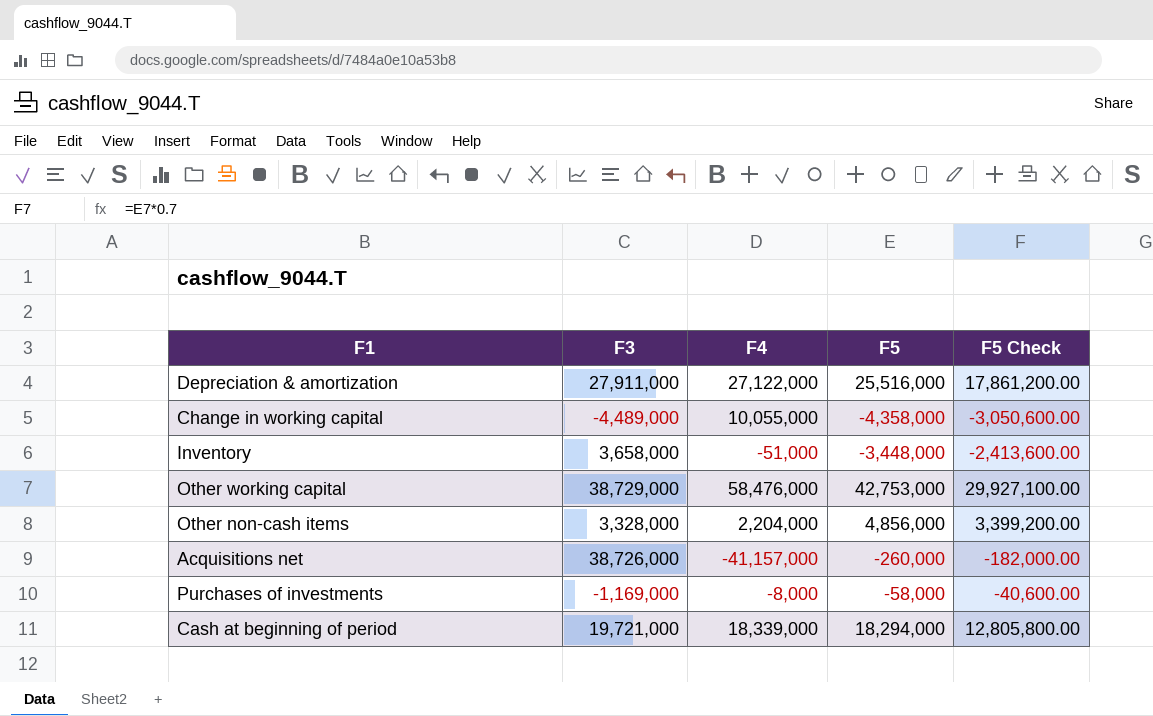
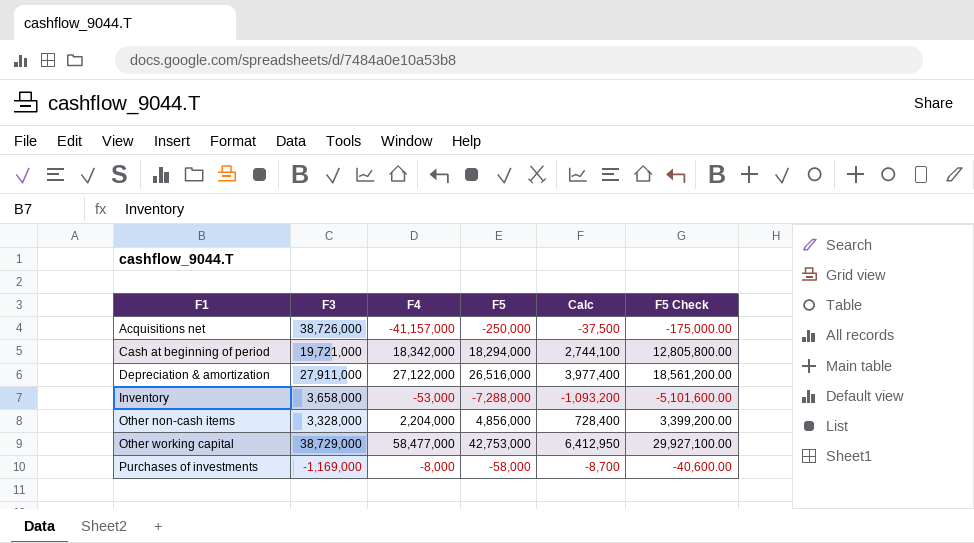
row order: none -> F1 ascending
column Calc | formula: none -> [F5] * 0.15
row Change in working capital: -4,489,000 | 10,055,000 | -4,358,000 | -3,050,600.00 -> none
Acquisitions net | F5: -260,000 -> -250,000
Acquisitions net | F5 Check: -182,000.00 -> -175,000.00
Cash at beginning of period | F4: 18,339,000 -> 18,342,000
Depreciation & amortization | F5: 25,516,000 -> 26,516,000
Depreciation & amortization | F5 Check: 17,861,200.00 -> 18,561,200.00
Inventory | F4: -51,000 -> -53,000
Inventory | F5: -3,448,000 -> -7,288,000
Inventory | F5 Check: -2,413,600.00 -> -5,101,600.00
Other working capital | F4: 58,476,000 -> 58,477,000

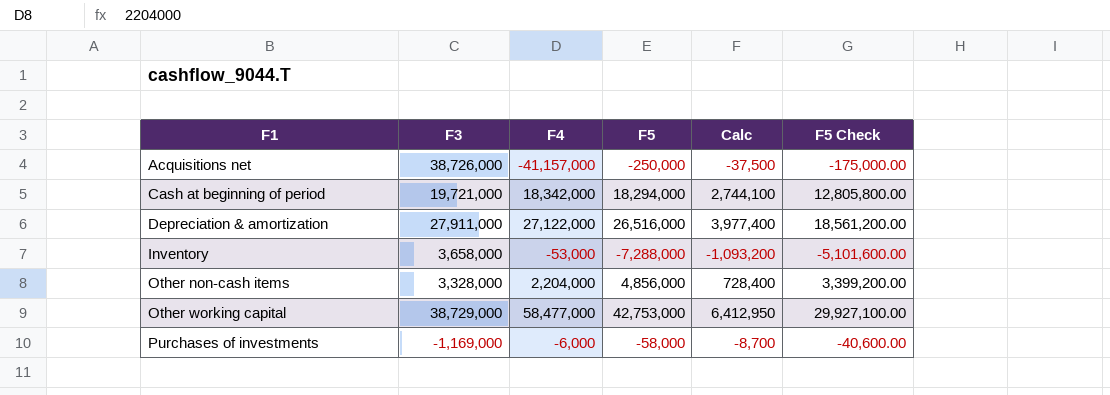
Purchases of investments | F4: -8,000 -> -6,000

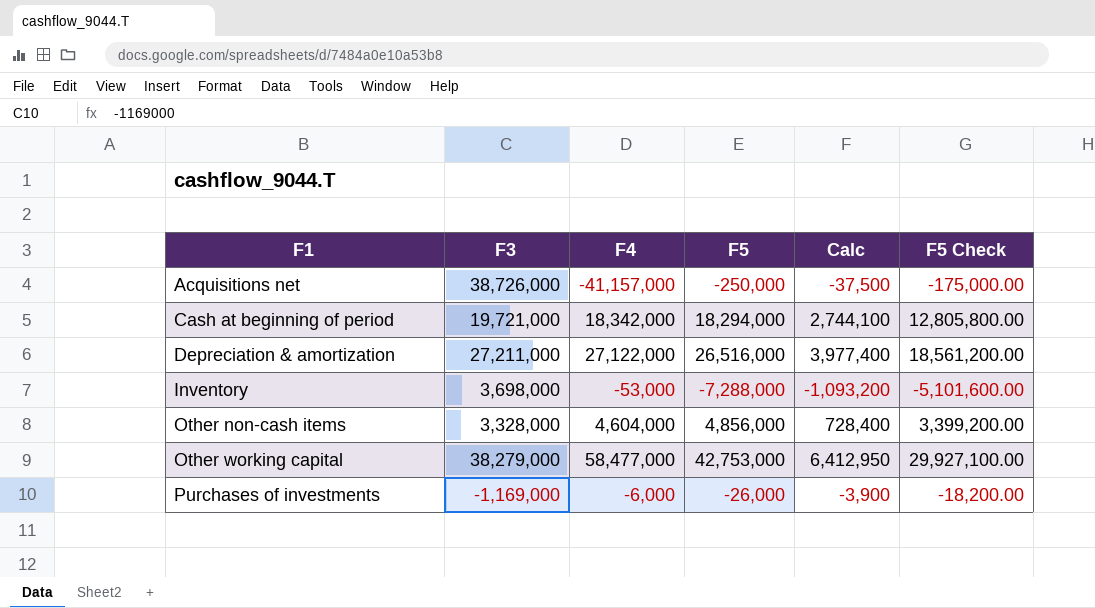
Depreciation & amortization | F3: 27,911,000 -> 27,211,000
Inventory | F3: 3,658,000 -> 3,698,000
Other non-cash items | F4: 2,204,000 -> 4,604,000
Other working capital | F3: 38,729,000 -> 38,279,000
Purchases of investments | F5: -58,000 -> -26,000
Purchases of investments | Calc: -8,700 -> -3,900
Purchases of investments | F5 Check: -40,600.00 -> -18,200.00

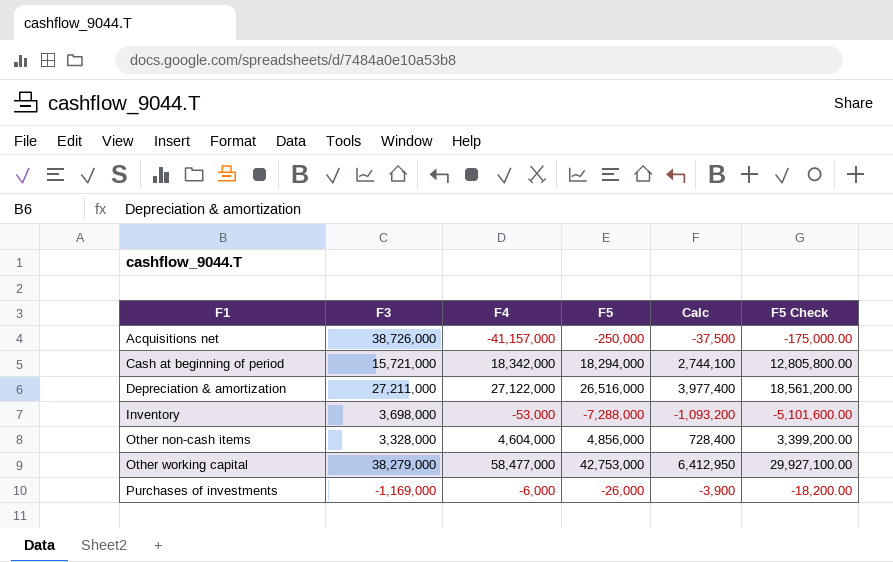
Cash at beginning of period | F3: 19,721,000 -> 15,721,000

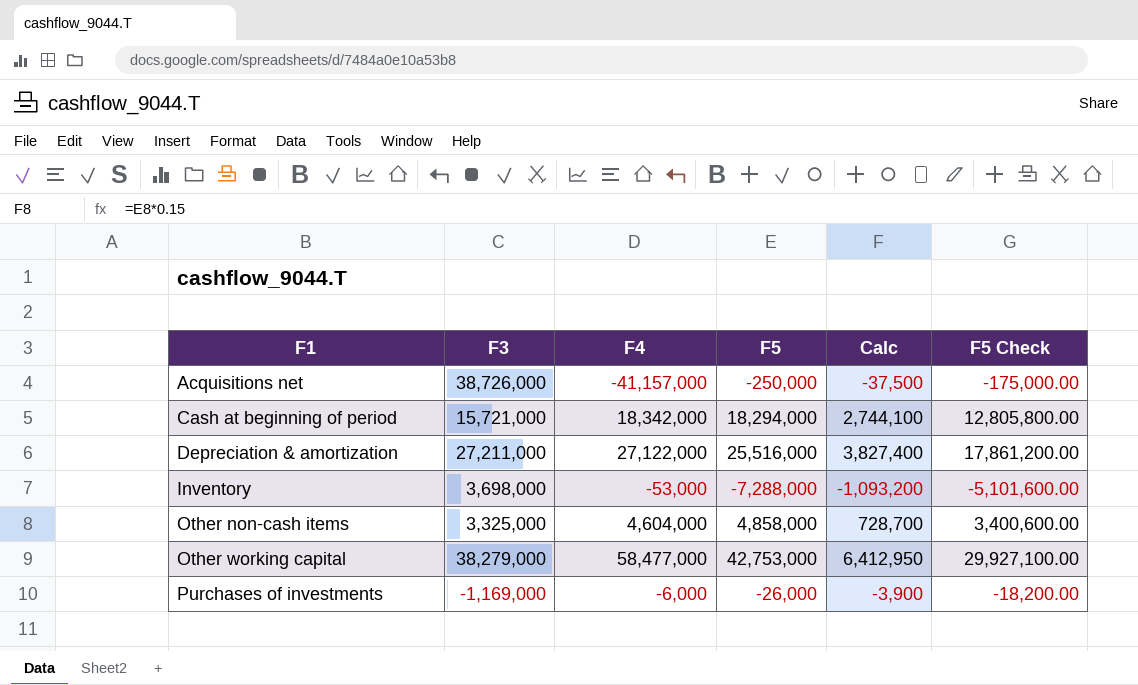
Depreciation & amortization | F5: 26,516,000 -> 25,516,000
Depreciation & amortization | Calc: 3,977,400 -> 3,827,400
Depreciation & amortization | F5 Check: 18,561,200.00 -> 17,861,200.00
Other non-cash items | F3: 3,328,000 -> 3,325,000
Other non-cash items | F5: 4,856,000 -> 4,858,000
Other non-cash items | Calc: 728,400 -> 728,700
Other non-cash items | F5 Check: 3,399,200.00 -> 3,400,600.00

